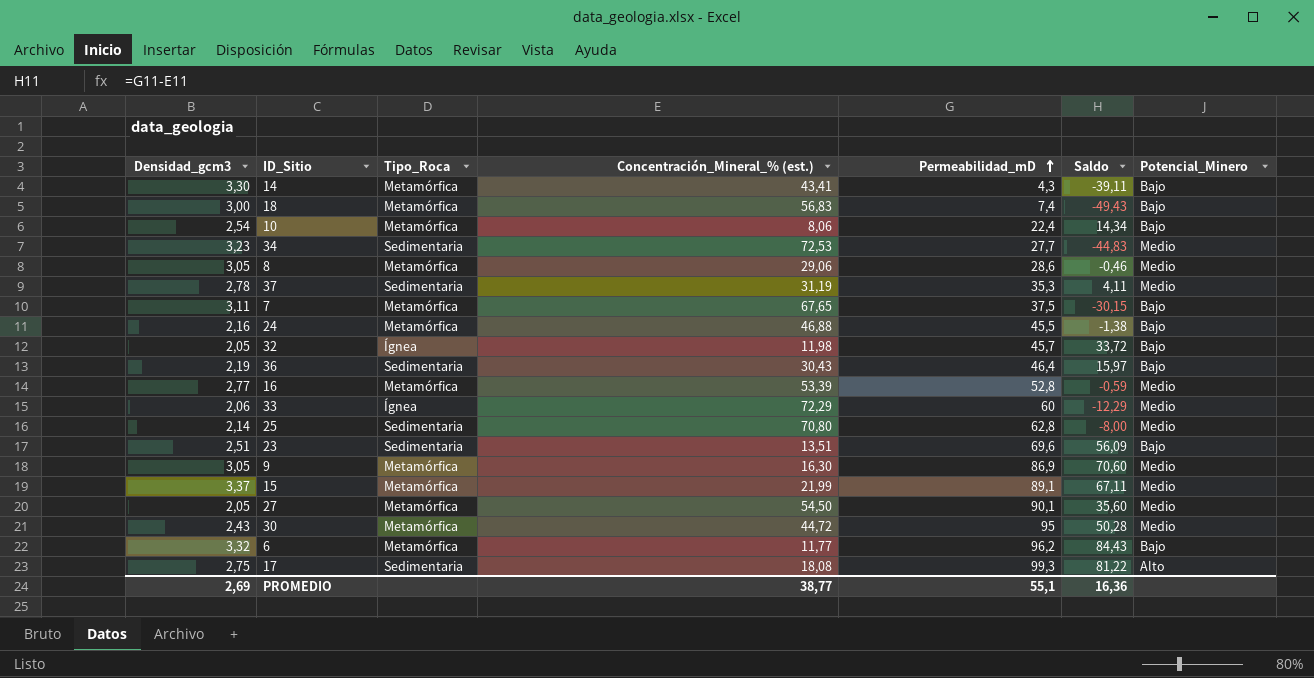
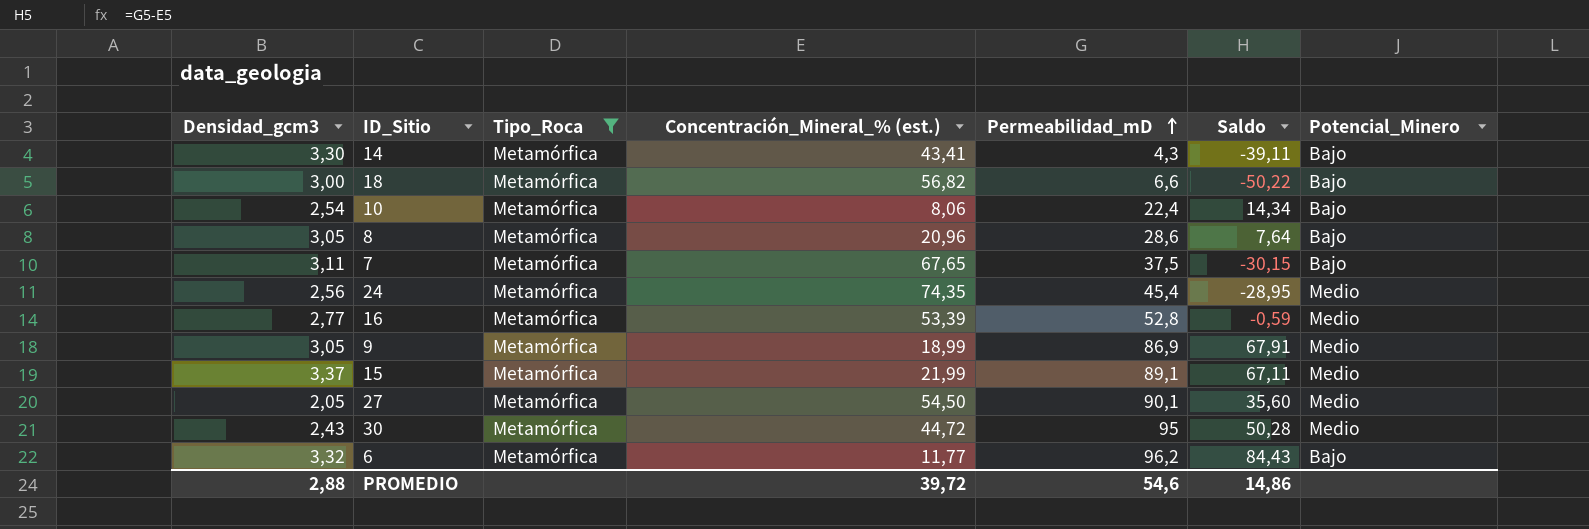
filter: none -> Tipo_Roca = Metamórfica
18 | Concentración_Mineral_% (est.): 56,83 -> 56,82
18 | Permeabilidad_mD: 7,4 -> 6,6
18 | Saldo: -49,43 -> -50,22
8 | Concentración_Mineral_% (est.): 29,06 -> 20,96
8 | Saldo: -0,46 -> 7,64
8 | Potencial_Minero: Medio -> Bajo
24 | Densidad_gcm3: 2,16 -> 2,56
24 | Concentración_Mineral_% (est.): 46,88 -> 74,35
24 | Permeabilidad_mD: 45,5 -> 45,4
24 | Saldo: -1,38 -> -28,95
24 | Potencial_Minero: Bajo -> Medio
9 | Concentración_Mineral_% (est.): 16,30 -> 18,99
9 | Saldo: 70,60 -> 67,91
PROMEDIO | Densidad_gcm3: 2,69 -> 2,88
PROMEDIO | Concentración_Mineral_% (est.): 38,77 -> 39,72
PROMEDIO | Permeabilidad_mD: 55,1 -> 54,6
PROMEDIO | Saldo: 16,36 -> 14,86

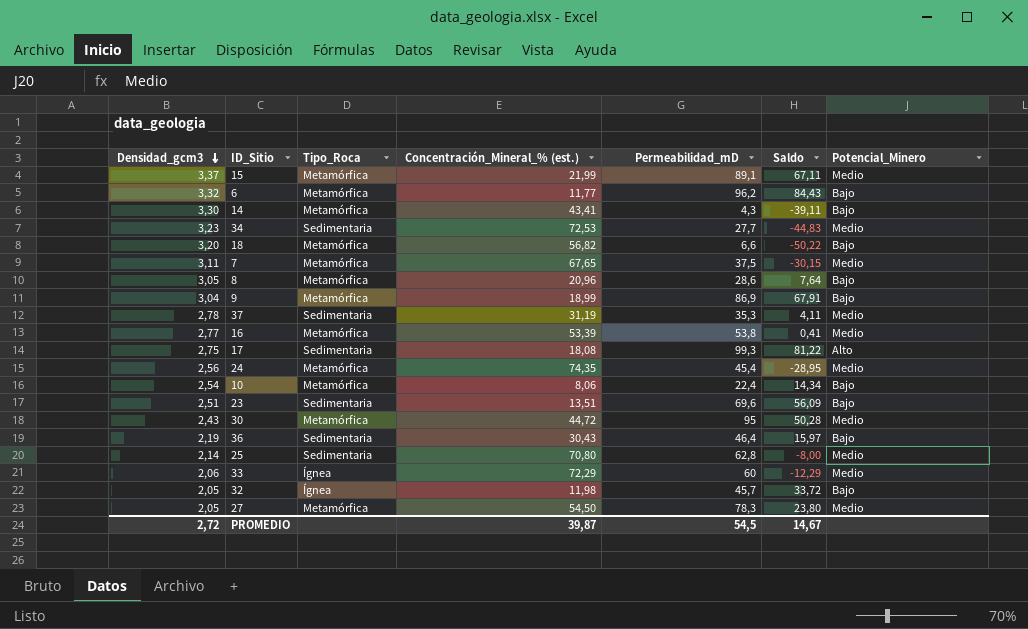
filter: Tipo_Roca = Metamórfica -> none
row order: Permeabilidad_mD ascending -> Densidad_gcm3 descending
18 | Densidad_gcm3: 3,00 -> 3,20
7 | Potencial_Minero: Bajo -> Medio
9 | Densidad_gcm3: 3,05 -> 3,04
9 | Potencial_Minero: Medio -> Bajo
16 | Permeabilidad_mD: 52,8 -> 53,8
16 | Saldo: -0,59 -> 0,41
27 | Permeabilidad_mD: 90,1 -> 78,3
27 | Saldo: 35,60 -> 23,80
PROMEDIO | Densidad_gcm3: 2,88 -> 2,72
PROMEDIO | Concentración_Mineral_% (est.): 39,72 -> 39,87
PROMEDIO | Permeabilidad_mD: 54,6 -> 54,5
PROMEDIO | Saldo: 14,86 -> 14,67

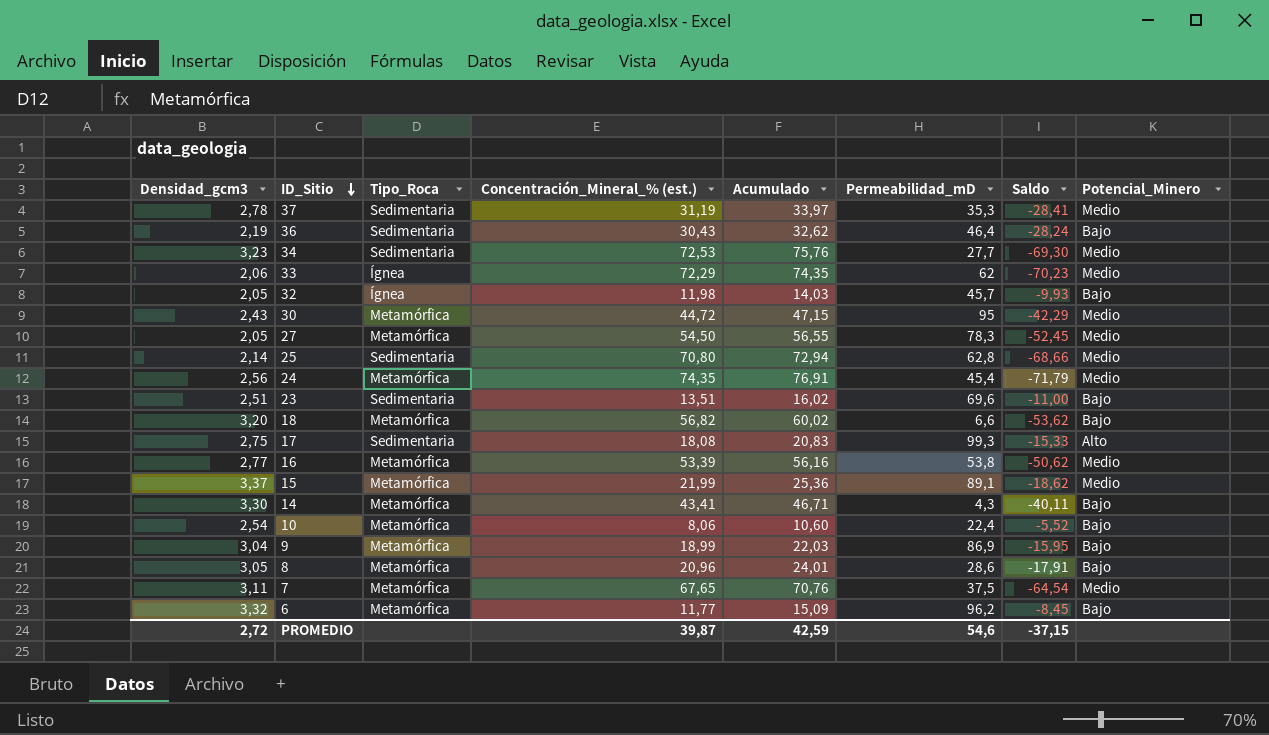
row order: Densidad_gcm3 descending -> ID_Sitio descending
column Acumulado | formula: none -> [Densidad_gcm3] + [Concentración_Mineral_% (est.)]
column Saldo | formula: [Permeabilidad_mD] - [Concentración_Mineral_% (est.)] -> [Densidad_gcm3] - [Concentración_Mineral_% (est.)]
33 | Permeabilidad_mD: 60 -> 62
PROMEDIO | Permeabilidad_mD: 54,5 -> 54,6
PROMEDIO | Saldo: 14,67 -> -37,15

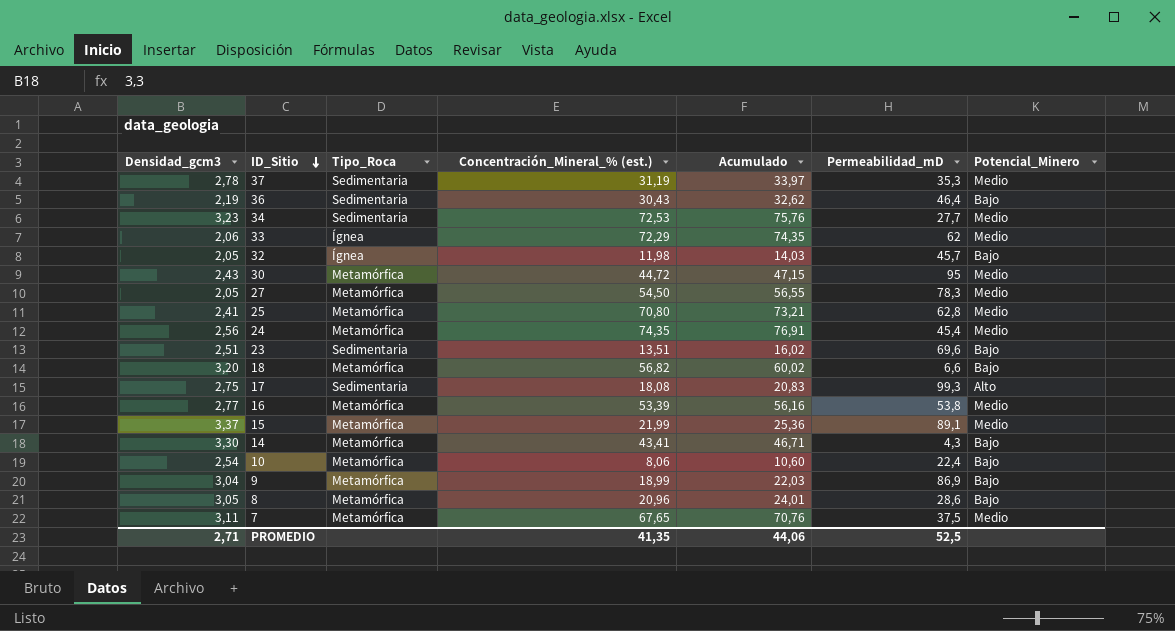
column Saldo | formula: [Densidad_gcm3] - [Concentración_Mineral_% (est.)] -> none
row 6: 3,32 | Metamórfica | 11,77 | 15,09 | 96,2 | -8,45 | Bajo -> none
25 | Densidad_gcm3: 2,14 -> 2,41
25 | Tipo_Roca: Sedimentaria -> Metamórfica
25 | Acumulado: 72,94 -> 73,21
PROMEDIO | Densidad_gcm3: 2,72 -> 2,71
PROMEDIO | Concentración_Mineral_% (est.): 39,87 -> 41,35
PROMEDIO | Acumulado: 42,59 -> 44,06
PROMEDIO | Permeabilidad_mD: 54,6 -> 52,5

